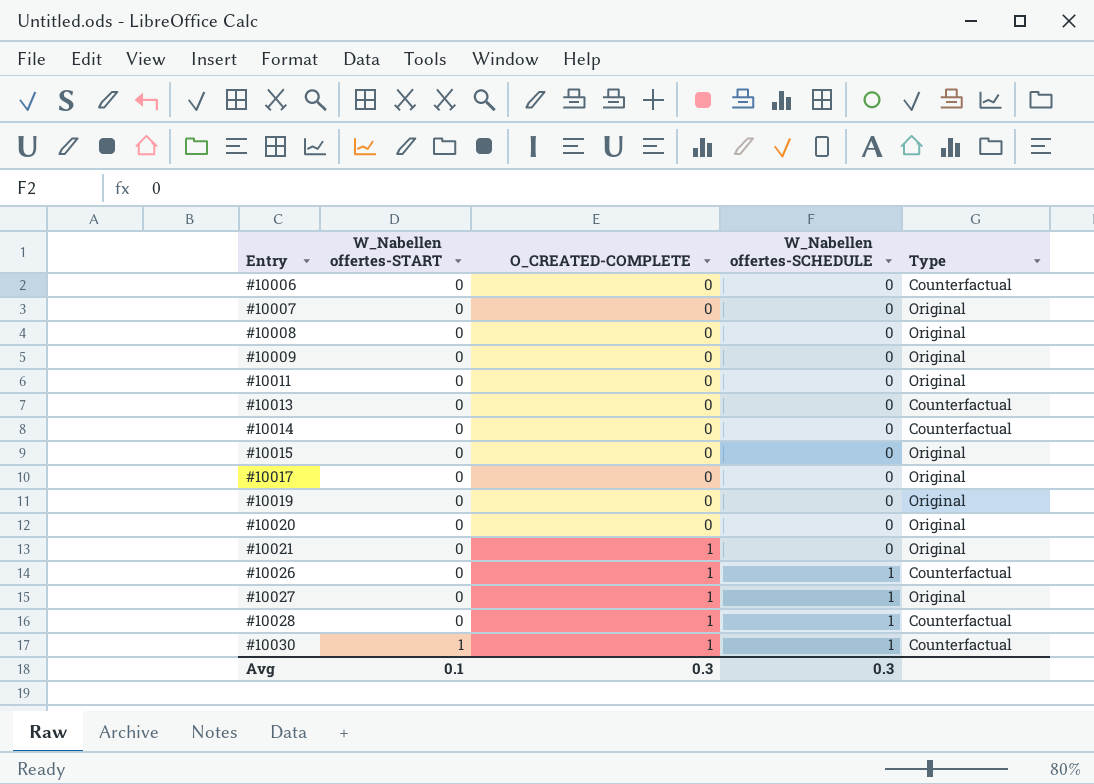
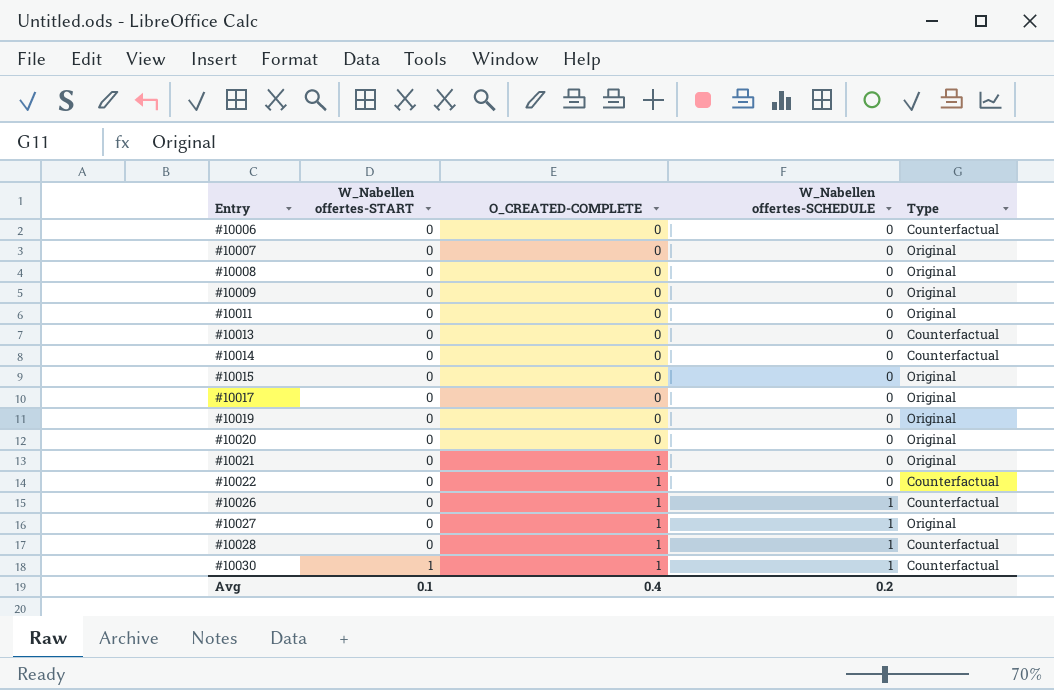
row #10022: none -> 0 | 1 | 0 | Counterfactual
Avg | O_CREATED-COMPLETE: 0.3 -> 0.4
Avg | W_Nabellen offertes-SCHEDULE: 0.3 -> 0.2

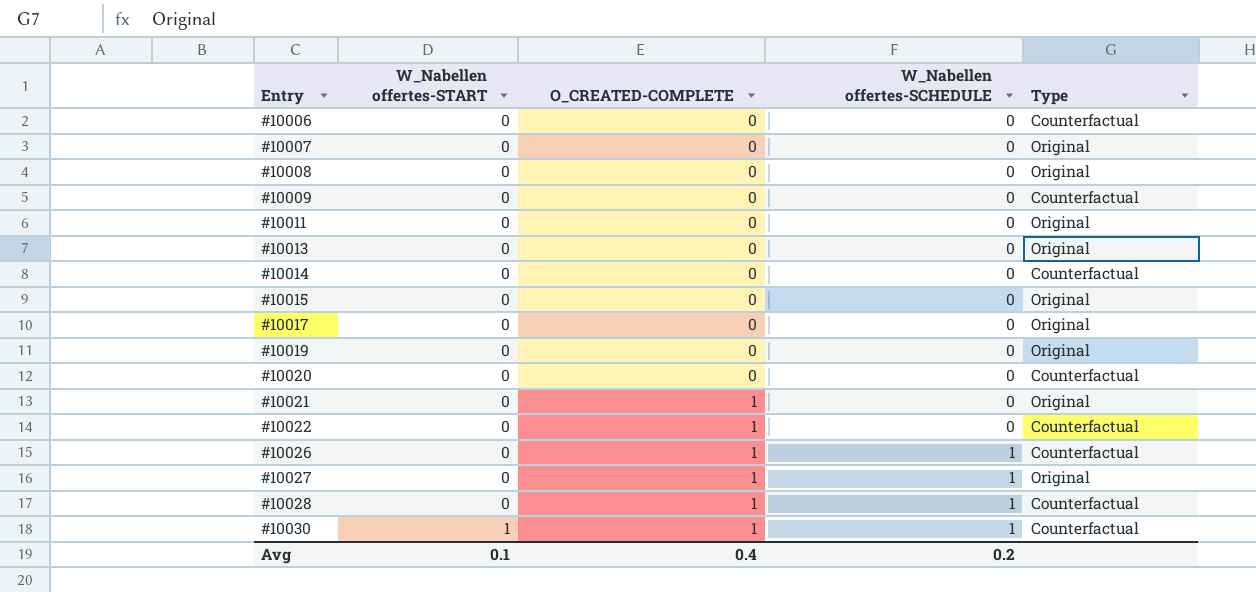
#10009 | Type: Original -> Counterfactual
#10013 | Type: Counterfactual -> Original
#10020 | Type: Original -> Counterfactual

